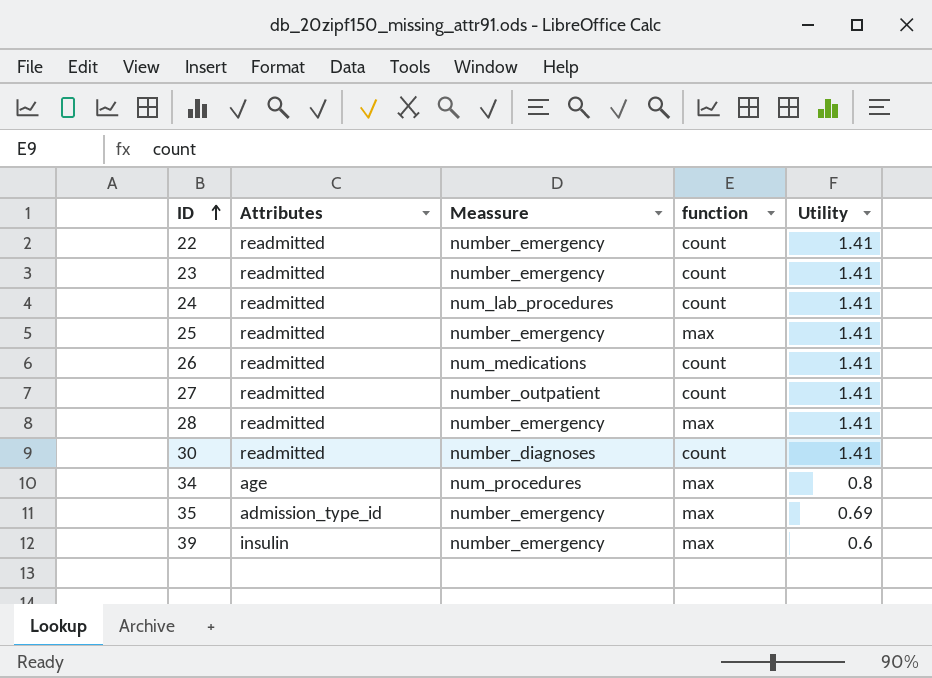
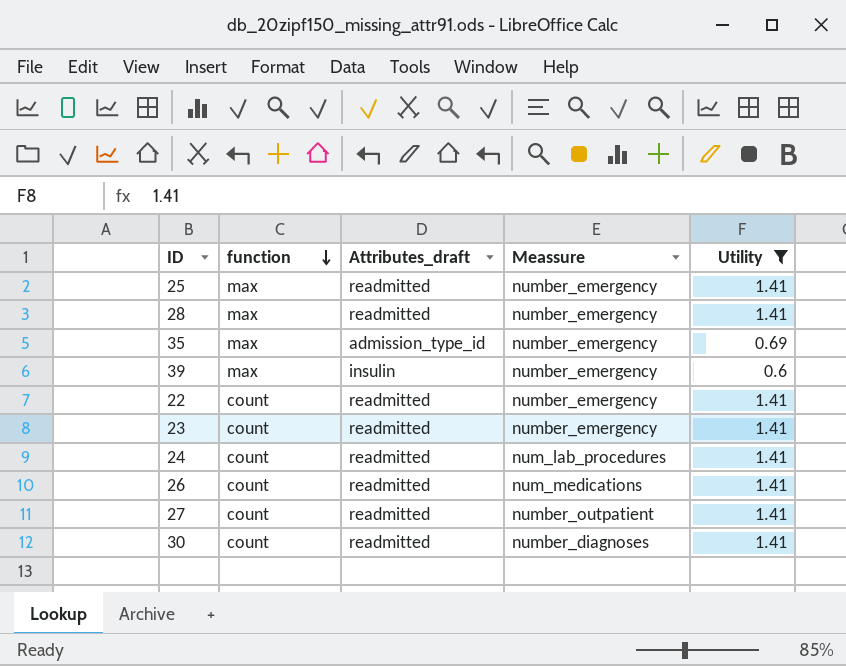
filter: none -> Utility != 0.8
row order: ID ascending -> function descending
column function | position: 4 -> 2
column name: Attributes -> Attributes_draft

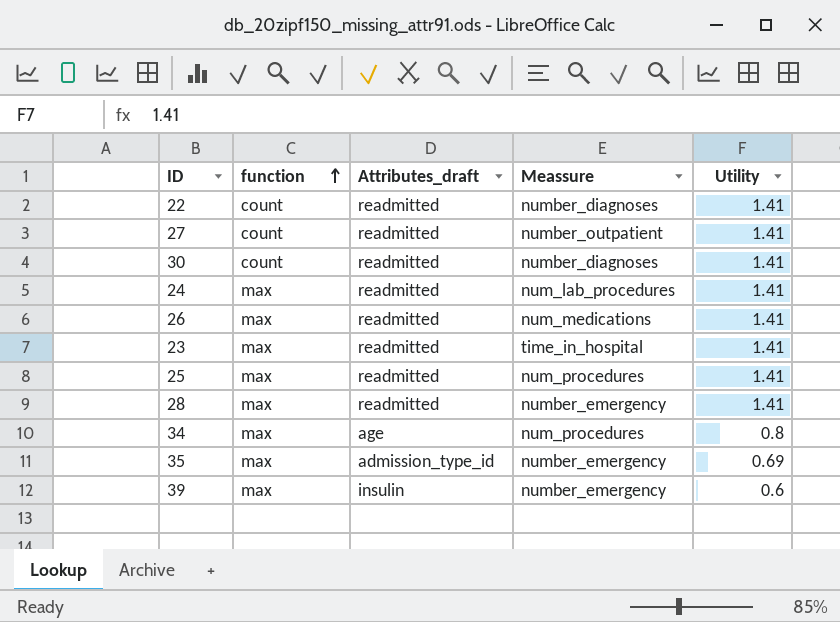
filter: Utility != 0.8 -> none
row order: function descending -> function ascending
22 | Meassure: number_emergency -> number_diagnoses
24 | function: count -> max
26 | function: count -> max
23 | function: count -> max
23 | Meassure: number_emergency -> time_in_hospital
25 | Meassure: number_emergency -> num_procedures

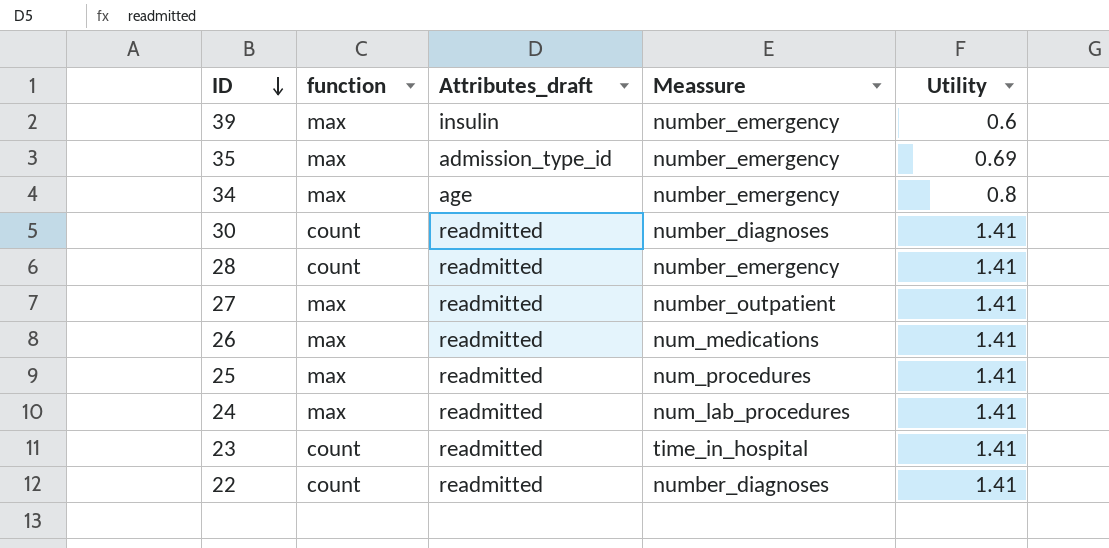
row order: function ascending -> ID descending
34 | Meassure: num_procedures -> number_emergency
28 | function: max -> count
27 | function: count -> max
23 | function: max -> count

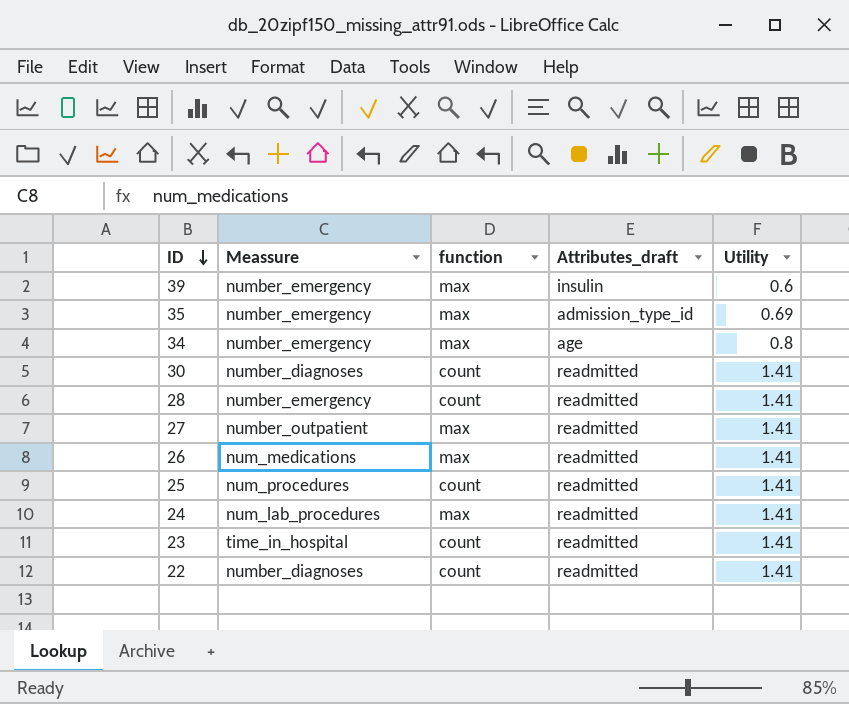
column Meassure | position: 4 -> 2
25 | function: max -> count

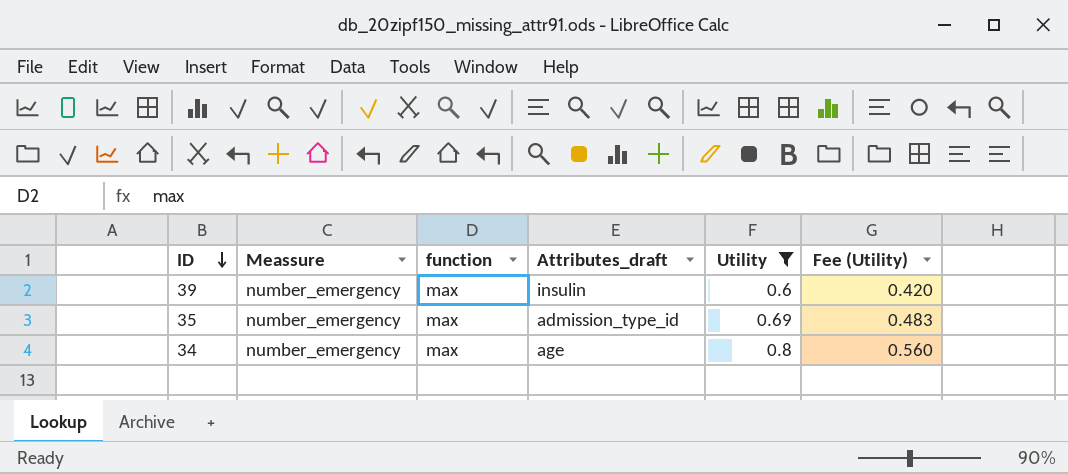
filter: none -> Utility != 1.41
column Fee (Utility) | formula: none -> [Utility] * 0.7

